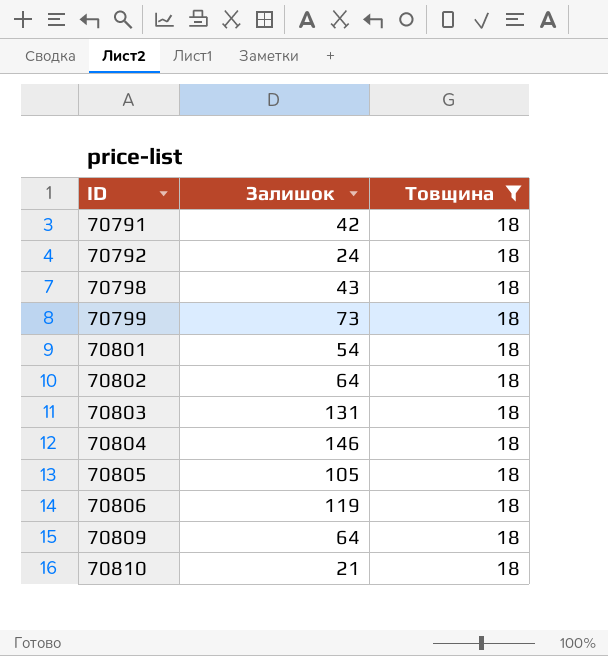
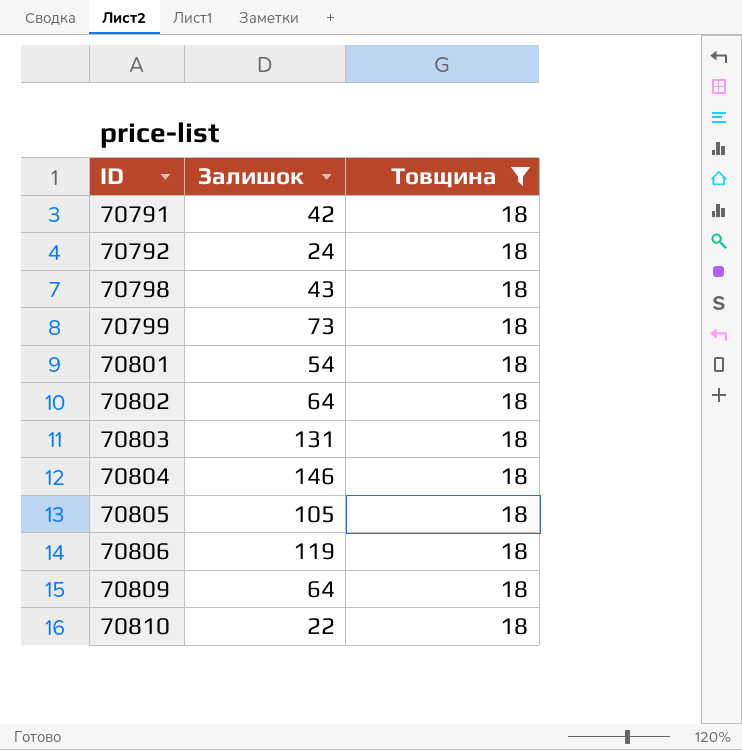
70810 | Залишок: 21 -> 22

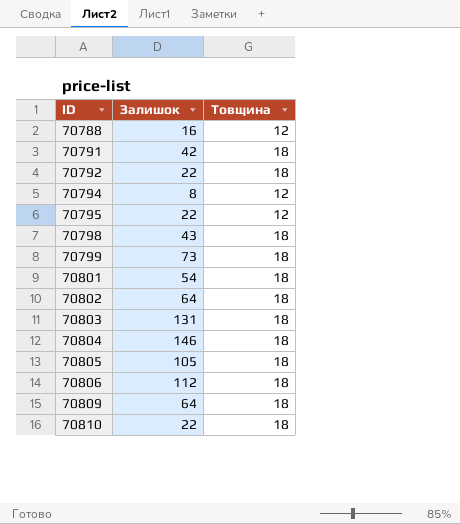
filter: Товщина = 18 -> none
70792 | Залишок: 24 -> 22
70806 | Залишок: 119 -> 112

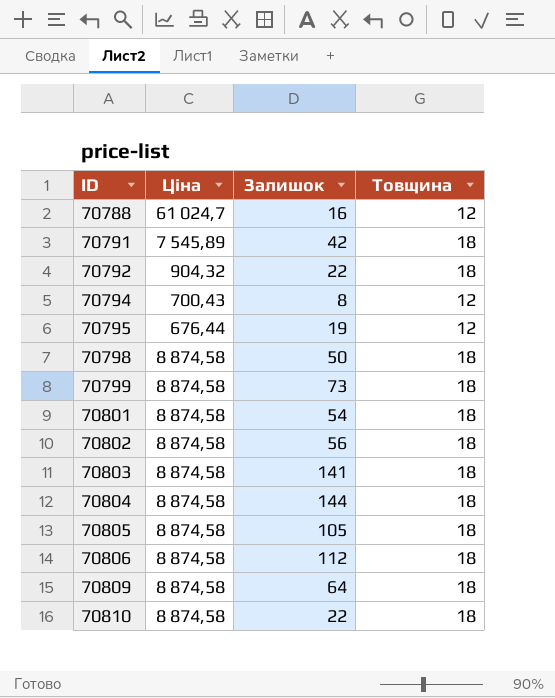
column Ціна | position: none -> 2
70795 | Залишок: 22 -> 19
70798 | Залишок: 43 -> 50
70802 | Залишок: 64 -> 56
70803 | Залишок: 131 -> 141
70804 | Залишок: 146 -> 144

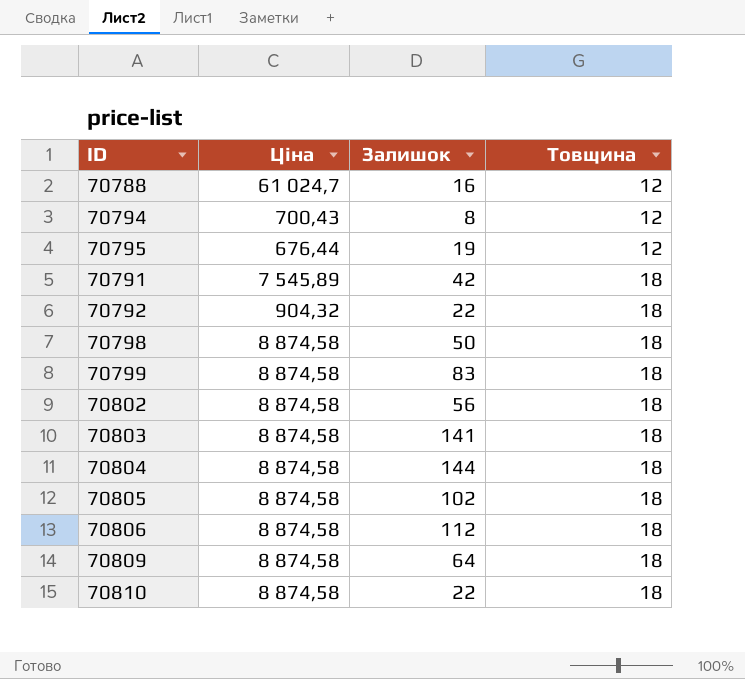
row order: ID ascending -> Товщина ascending
row 70801: 8 874,58 | 54 | 18 -> none
70799 | Залишок: 73 -> 83
70805 | Залишок: 105 -> 102

